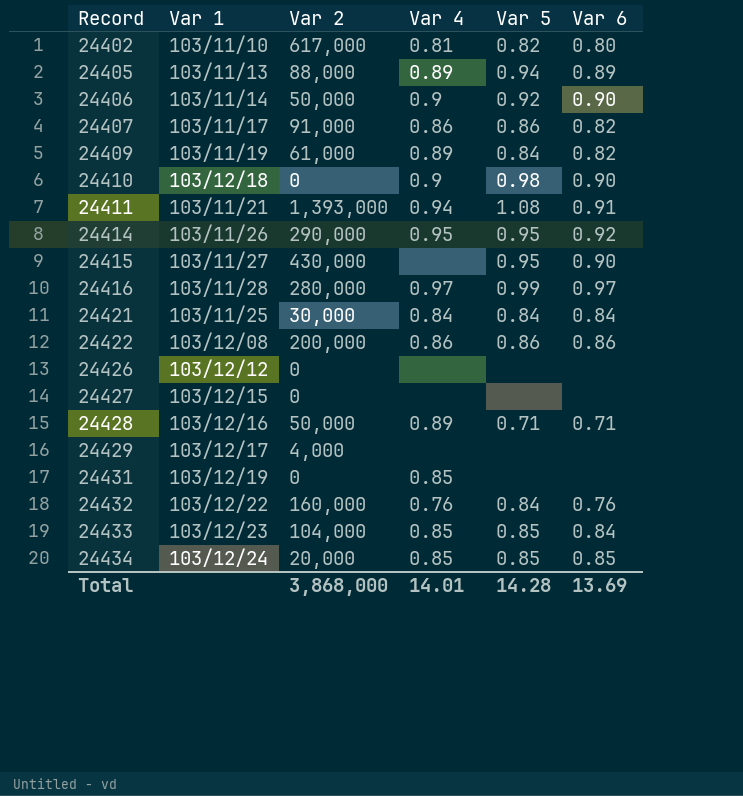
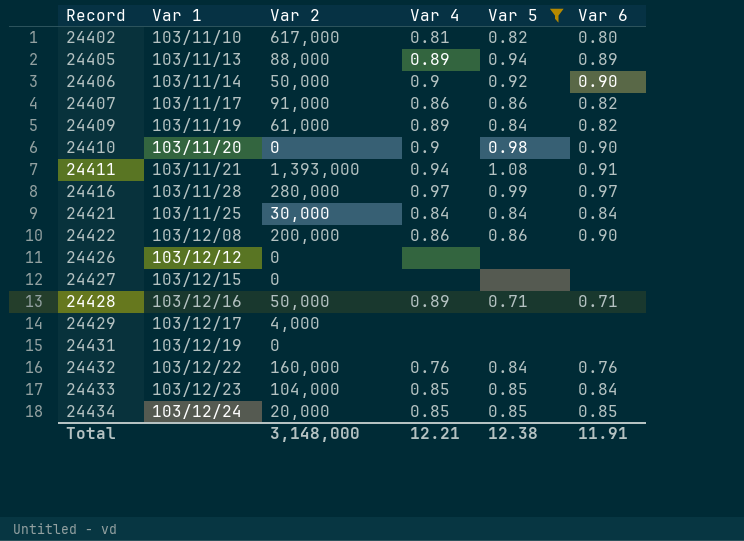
filter: none -> Var 5 != 0.95
24410 | Var 1: 103/12/18 -> 103/11/20
24422 | Var 6: 0.86 -> 0.90
24431 | Var 4: 0.85 -> none
Total | Var 2: 3,868,000 -> 3,148,000
Total | Var 4: 14.01 -> 12.21
Total | Var 5: 14.28 -> 12.38
Total | Var 6: 13.69 -> 11.91

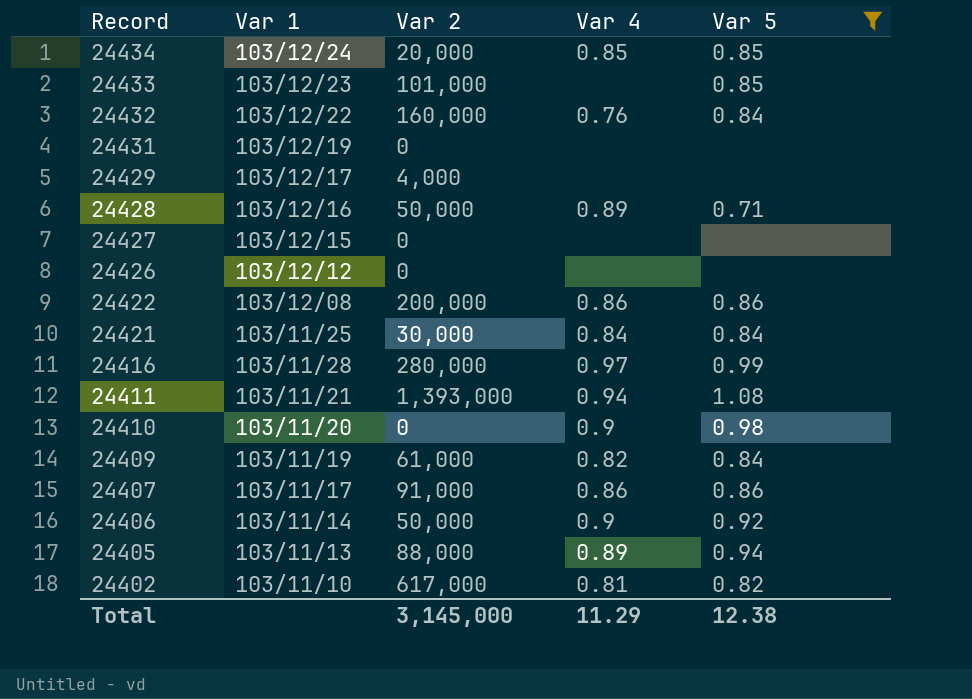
row order: Record ascending -> Record descending
column Var 6 | position: 6 -> none
24433 | Var 2: 104,000 -> 101,000
24433 | Var 4: 0.85 -> none
24409 | Var 4: 0.89 -> 0.82
Total | Var 2: 3,148,000 -> 3,145,000
Total | Var 4: 12.21 -> 11.29

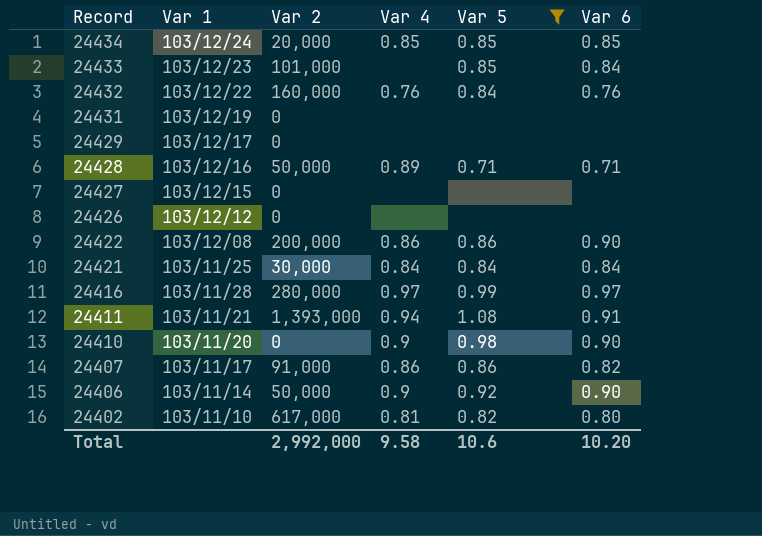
column Var 6 | position: none -> 6
row 24409: 103/11/19 | 61,000 | 0.82 | 0.84 -> none
row 24405: 103/11/13 | 88,000 | 0.89 | 0.94 -> none
24429 | Var 2: 4,000 -> 0
Total | Var 2: 3,145,000 -> 2,992,000
Total | Var 4: 11.29 -> 9.58
Total | Var 5: 12.38 -> 10.6

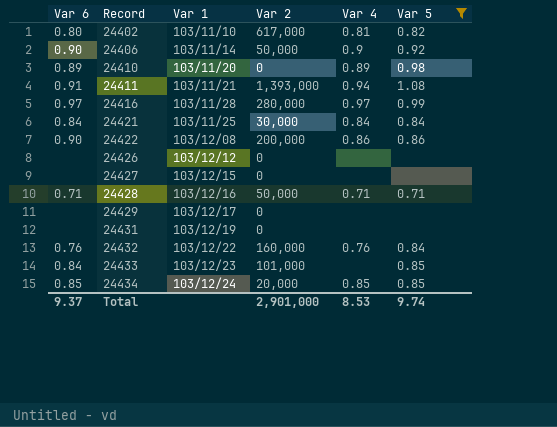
row order: Record descending -> Record ascending
column Var 6 | position: 6 -> 1
row 24407: 103/11/17 | 91,000 | 0.86 | 0.86 | 0.82 -> none
24410 | Var 6: 0.90 -> 0.89
24410 | Var 4: 0.9 -> 0.89
24428 | Var 4: 0.89 -> 0.71
Total | Var 6: 10.20 -> 9.37
Total | Var 2: 2,992,000 -> 2,901,000
Total | Var 4: 9.58 -> 8.53
Total | Var 5: 10.6 -> 9.74

